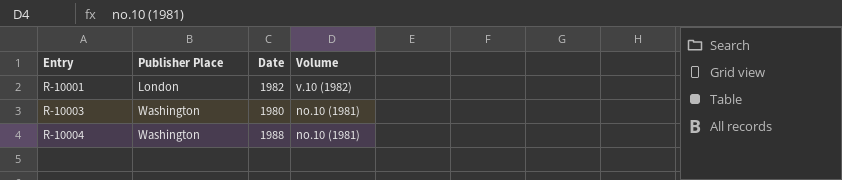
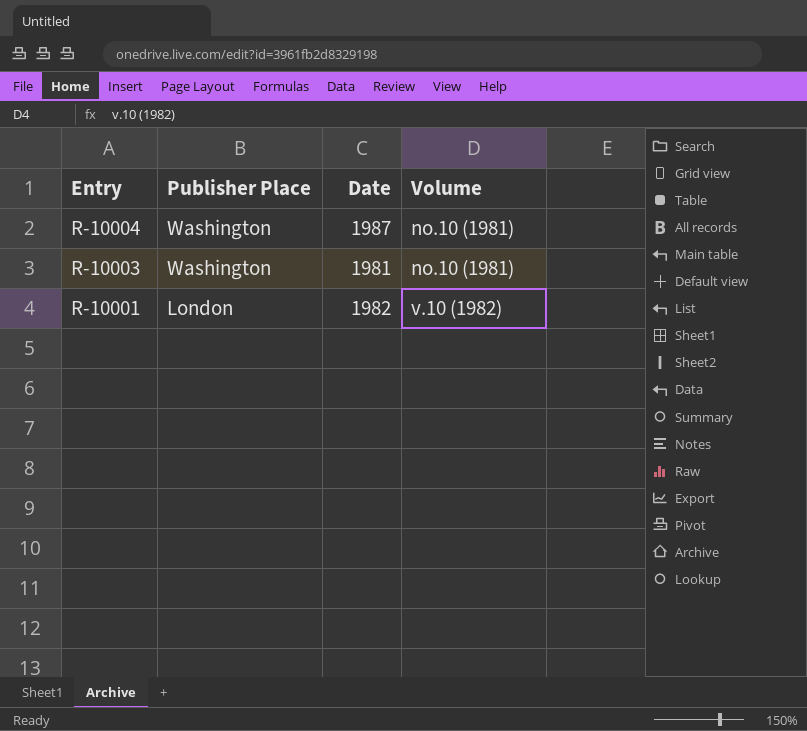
row order: Entry ascending -> Entry descending
R-10004 | Date: 1988 -> 1987
R-10003 | Date: 1980 -> 1981

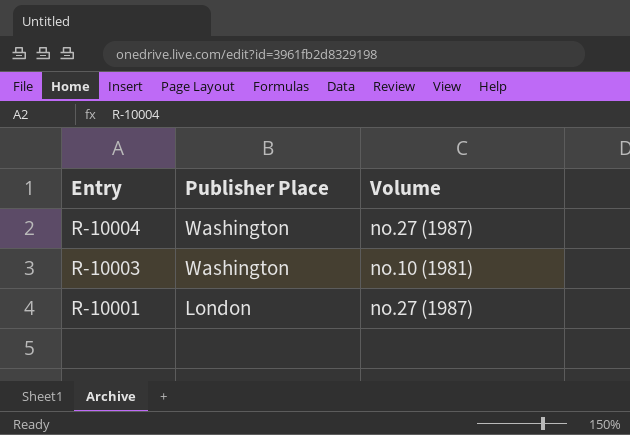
column Date | position: 3 -> none
R-10004 | Volume: no.10 (1981) -> no.27 (1987)
R-10001 | Volume: v.10 (1982) -> no.27 (1987)

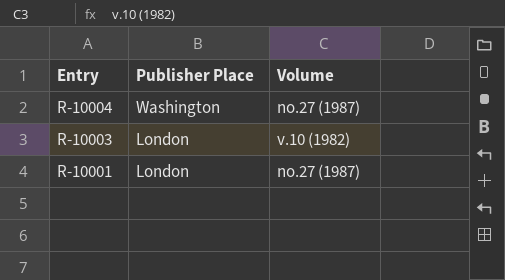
R-10003 | Publisher Place: Washington -> London
R-10003 | Volume: no.10 (1981) -> v.10 (1982)

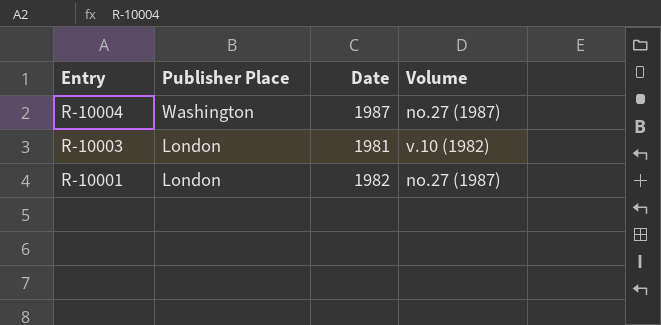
column Date | position: none -> 3

